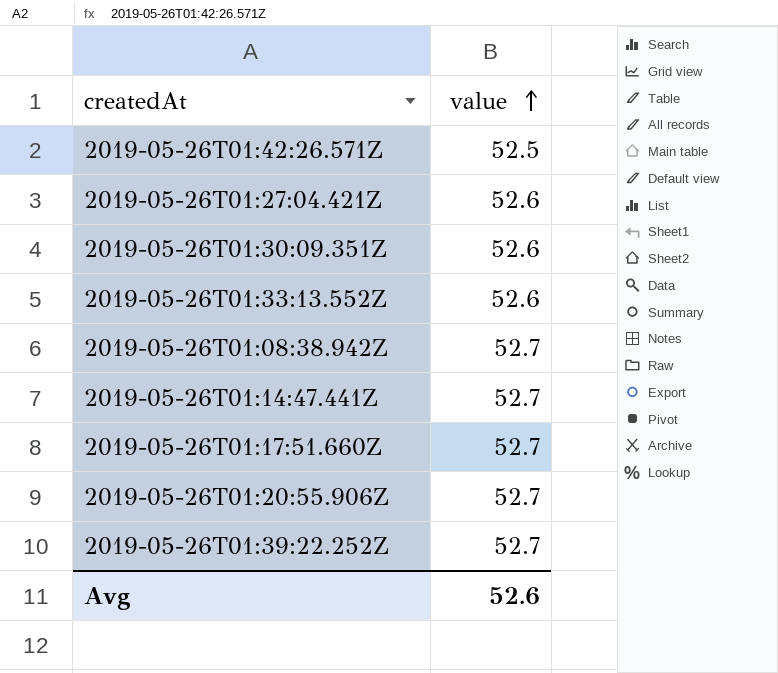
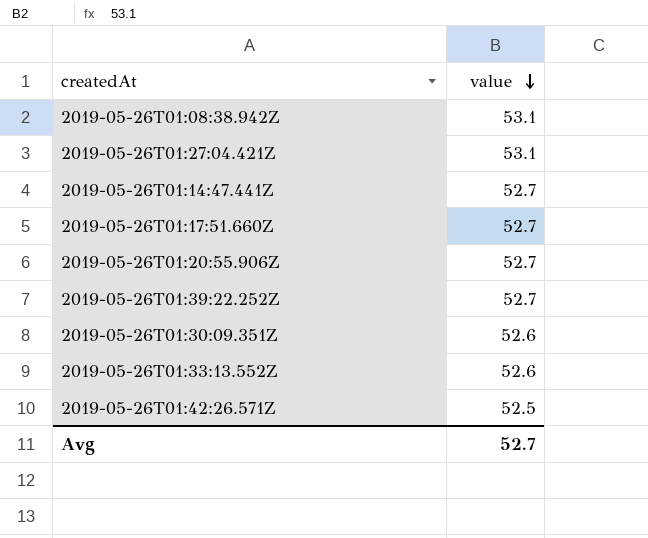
row order: value ascending -> value descending
2019-05-26T01:08:38.942Z | value: 52.7 -> 53.1
2019-05-26T01:27:04.421Z | value: 52.6 -> 53.1
Avg | value: 52.6 -> 52.7

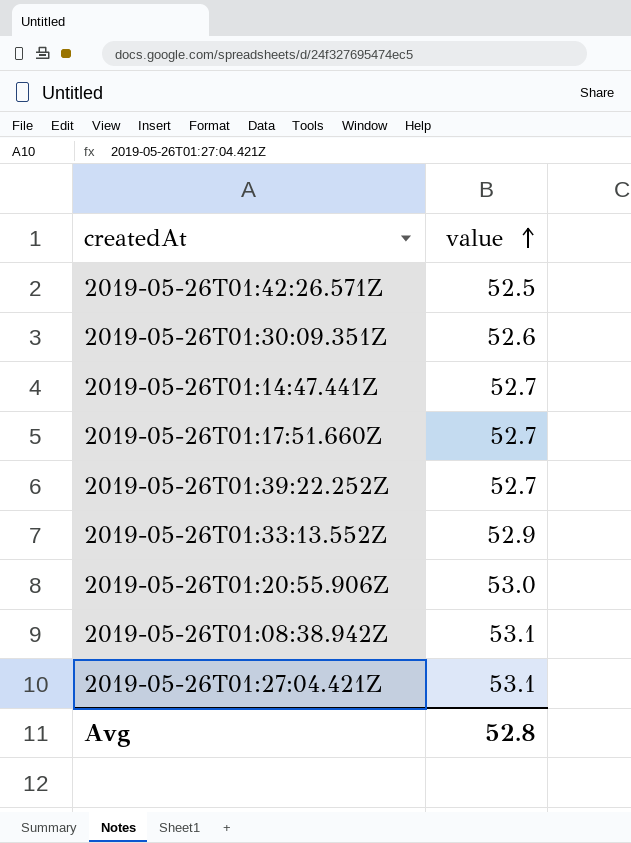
row order: value descending -> value ascending
2019-05-26T01:33:13.552Z | value: 52.6 -> 52.9
2019-05-26T01:20:55.906Z | value: 52.7 -> 53.0
Avg | value: 52.7 -> 52.8

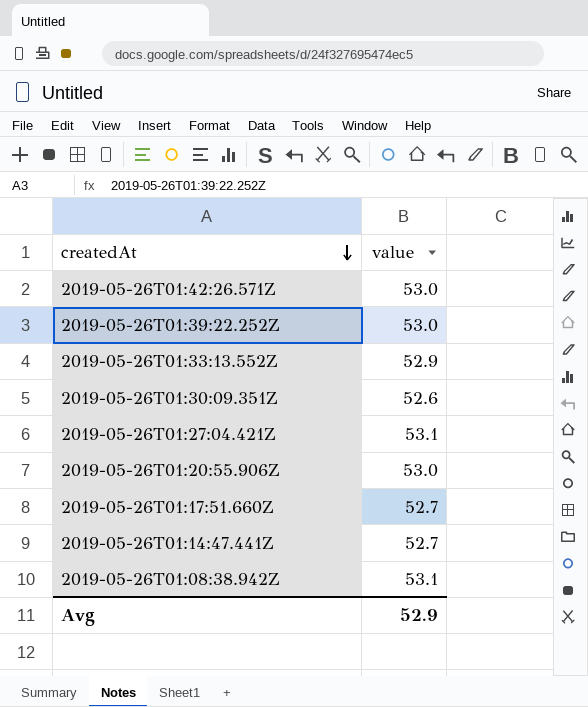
row order: value ascending -> createdAt descending
2019-05-26T01:42:26.571Z | value: 52.5 -> 53.0
2019-05-26T01:39:22.252Z | value: 52.7 -> 53.0
Avg | value: 52.8 -> 52.9

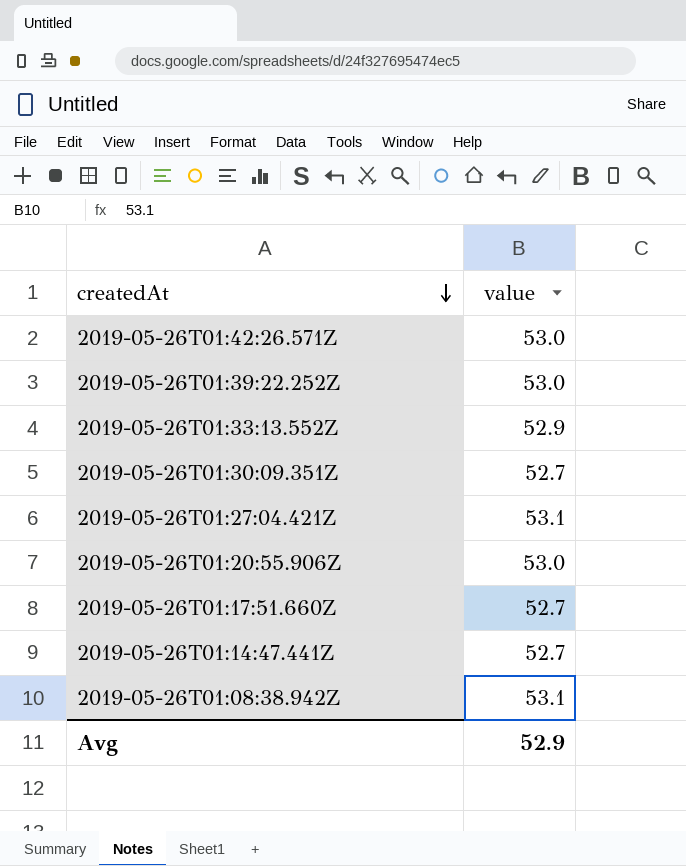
2019-05-26T01:30:09.351Z | value: 52.6 -> 52.7

